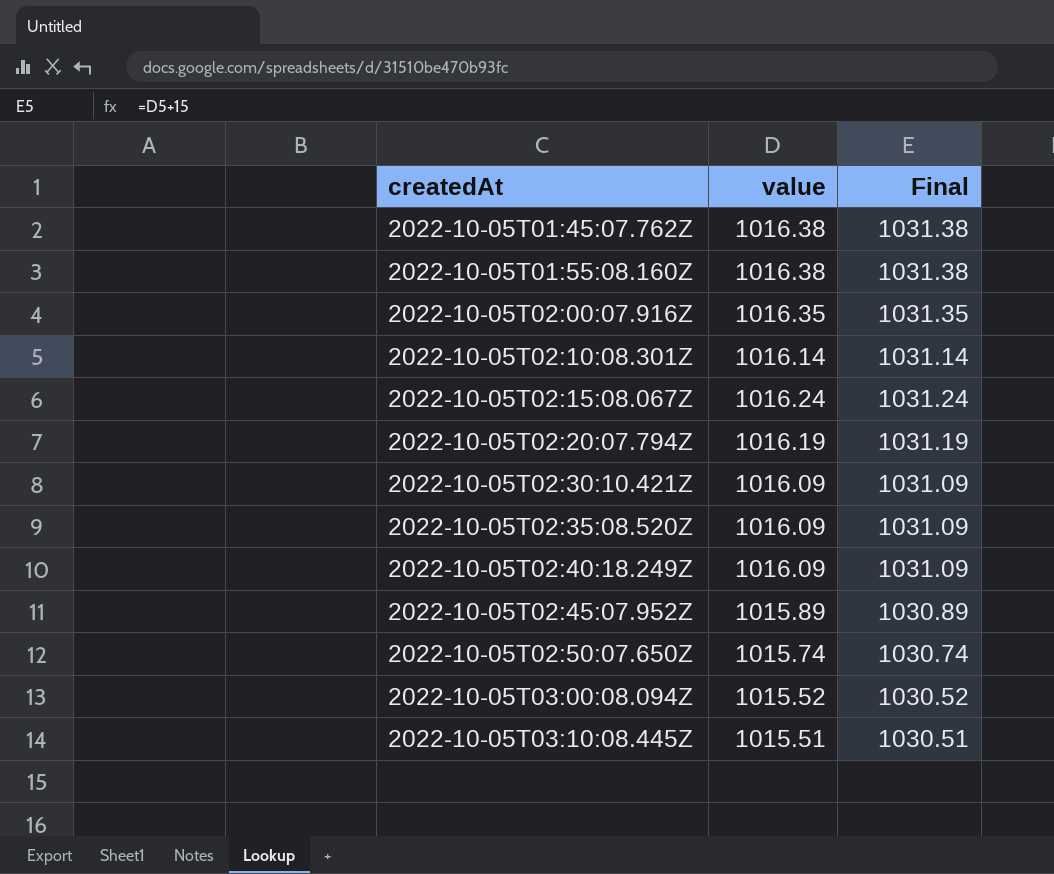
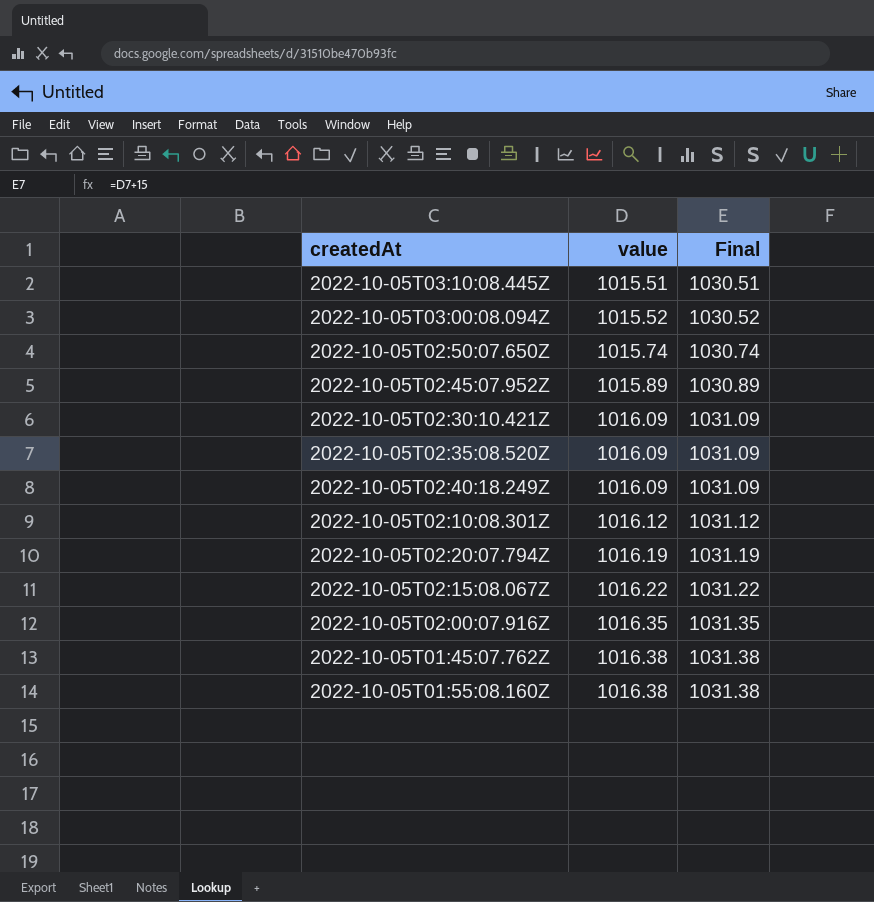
row order: createdAt ascending -> value ascending
2022-10-05T02:10:08.301Z | value: 1016.14 -> 1016.12
2022-10-05T02:10:08.301Z | Final: 1031.14 -> 1031.12
2022-10-05T02:15:08.067Z | value: 1016.24 -> 1016.22
2022-10-05T02:15:08.067Z | Final: 1031.24 -> 1031.22

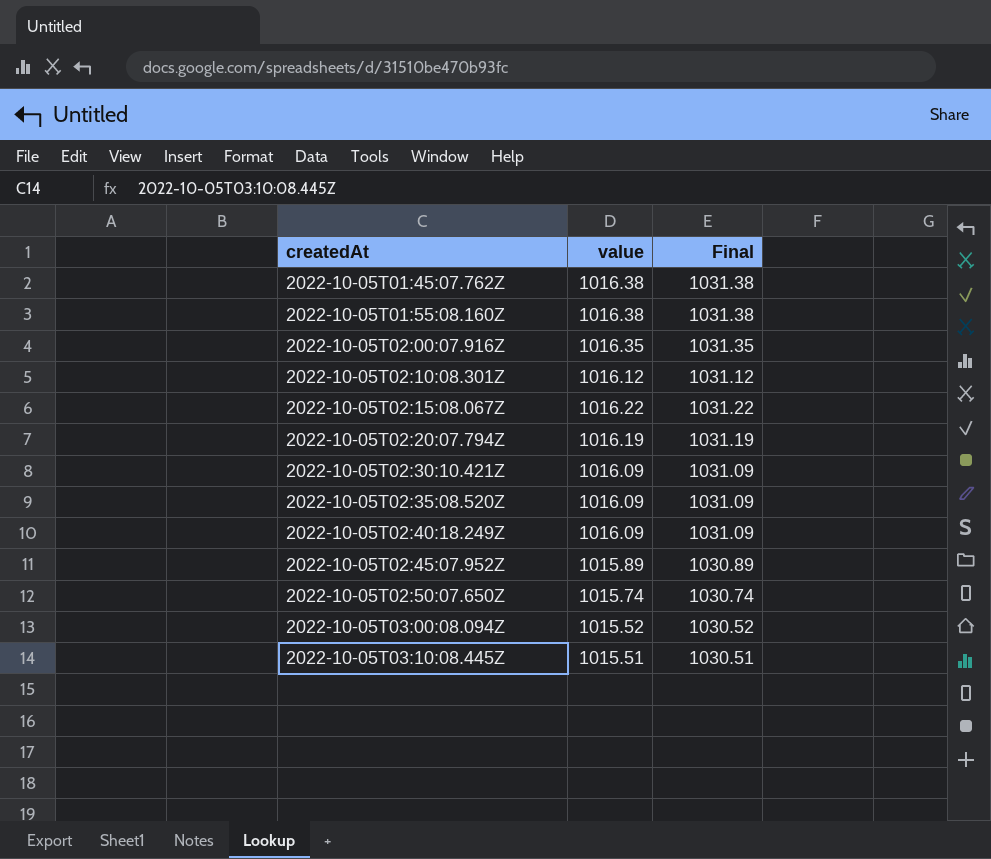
row order: value ascending -> createdAt ascending

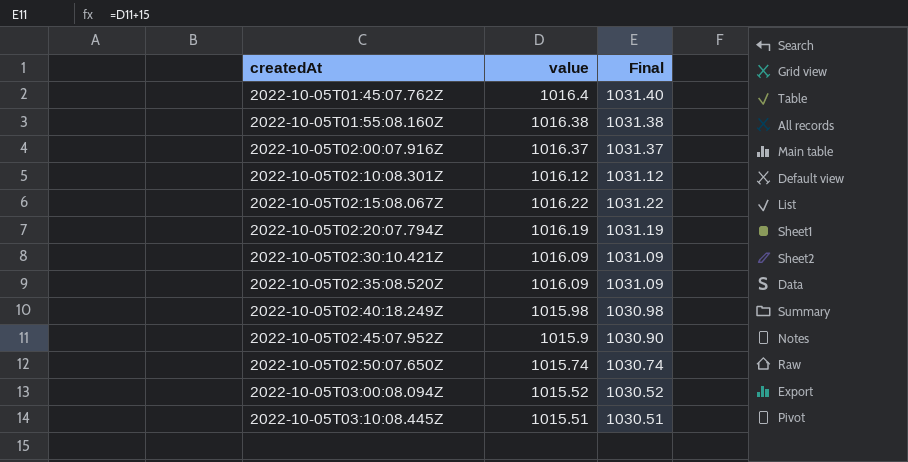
2022-10-05T01:45:07.762Z | value: 1016.38 -> 1016.4
2022-10-05T01:45:07.762Z | Final: 1031.38 -> 1031.40
2022-10-05T02:00:07.916Z | value: 1016.35 -> 1016.37
2022-10-05T02:00:07.916Z | Final: 1031.35 -> 1031.37
2022-10-05T02:40:18.249Z | value: 1016.09 -> 1015.98
2022-10-05T02:40:18.249Z | Final: 1031.09 -> 1030.98
2022-10-05T02:45:07.952Z | value: 1015.89 -> 1015.9
2022-10-05T02:45:07.952Z | Final: 1030.89 -> 1030.90

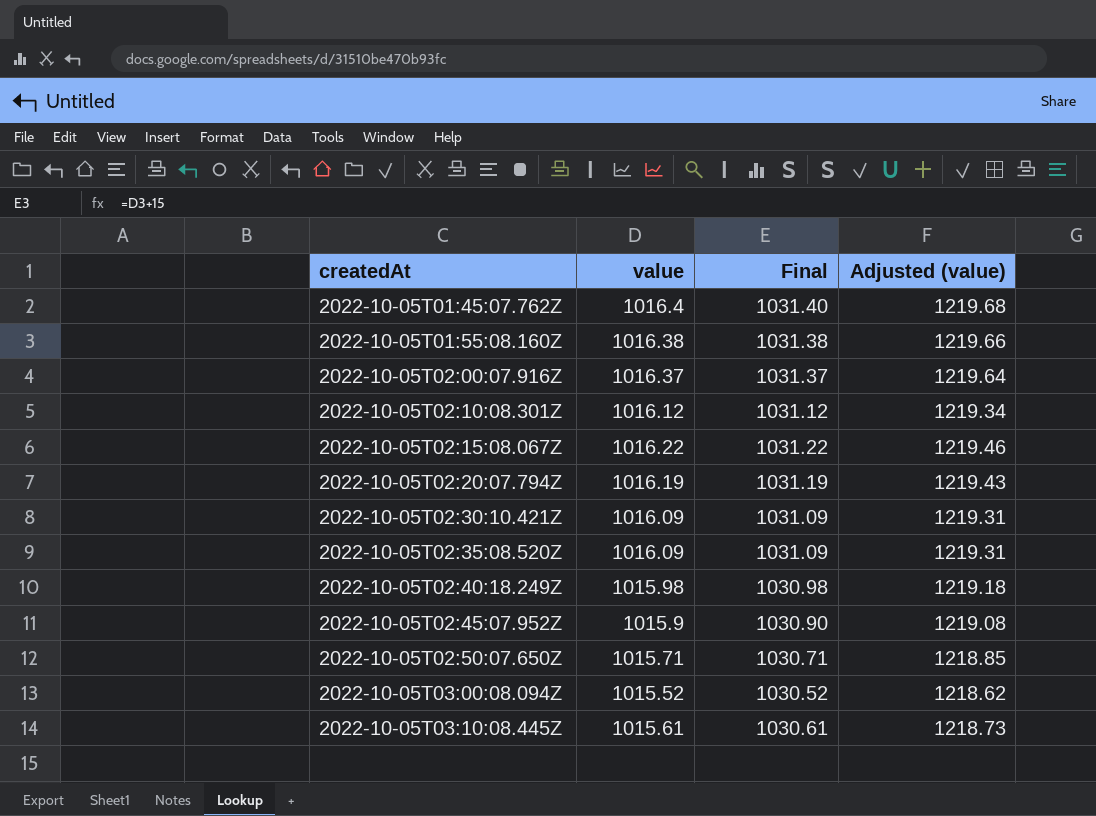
column Adjusted (value) | formula: none -> [value] * 1.2
2022-10-05T02:50:07.650Z | value: 1015.74 -> 1015.71
2022-10-05T02:50:07.650Z | Final: 1030.74 -> 1030.71
2022-10-05T03:10:08.445Z | value: 1015.51 -> 1015.61
2022-10-05T03:10:08.445Z | Final: 1030.51 -> 1030.61

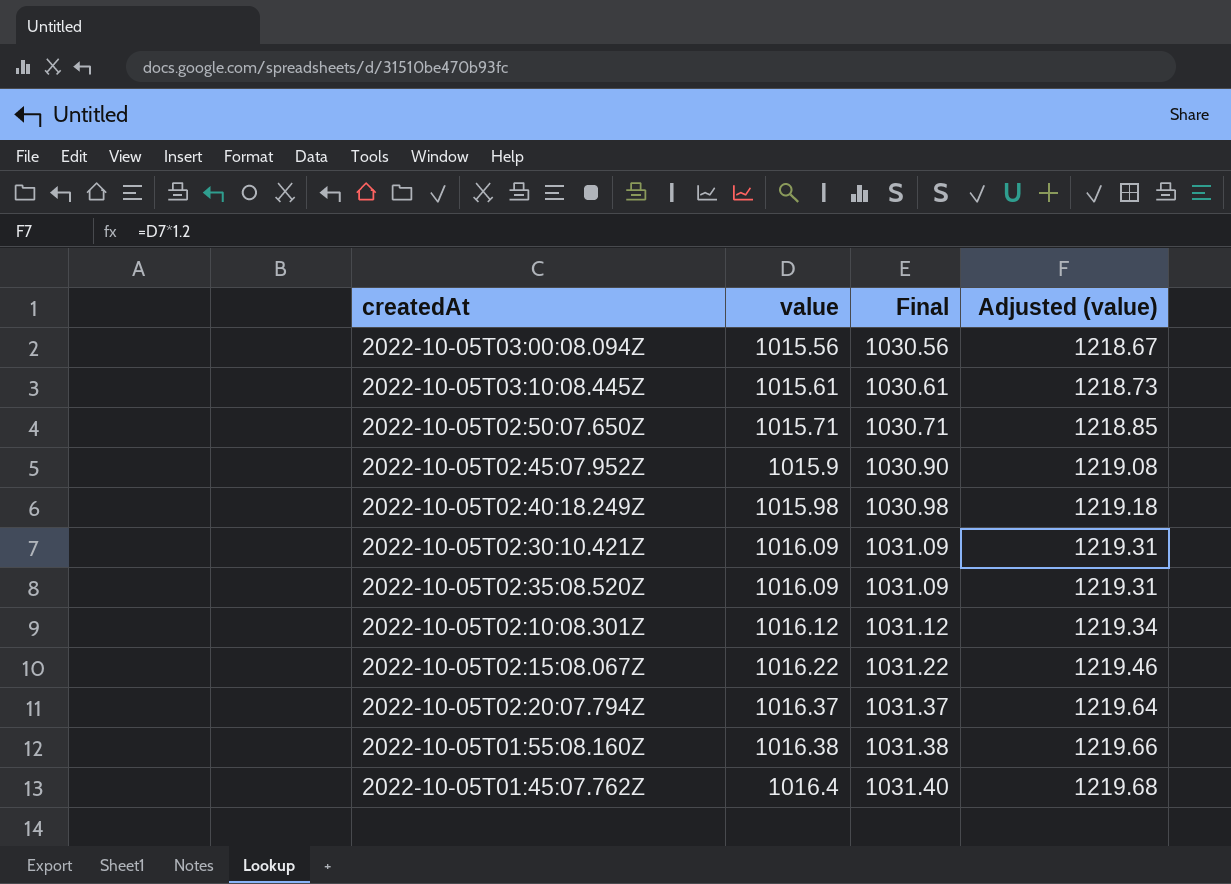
row order: createdAt ascending -> value ascending
row 2022-10-05T02:00:07.916Z: 1016.37 | 1031.37 | 1219.64 -> none
2022-10-05T03:00:08.094Z | value: 1015.52 -> 1015.56
2022-10-05T03:00:08.094Z | Final: 1030.52 -> 1030.56
2022-10-05T03:00:08.094Z | Adjusted (value): 1218.62 -> 1218.67
2022-10-05T02:20:07.794Z | value: 1016.19 -> 1016.37
2022-10-05T02:20:07.794Z | Final: 1031.19 -> 1031.37
2022-10-05T02:20:07.794Z | Adjusted (value): 1219.43 -> 1219.64

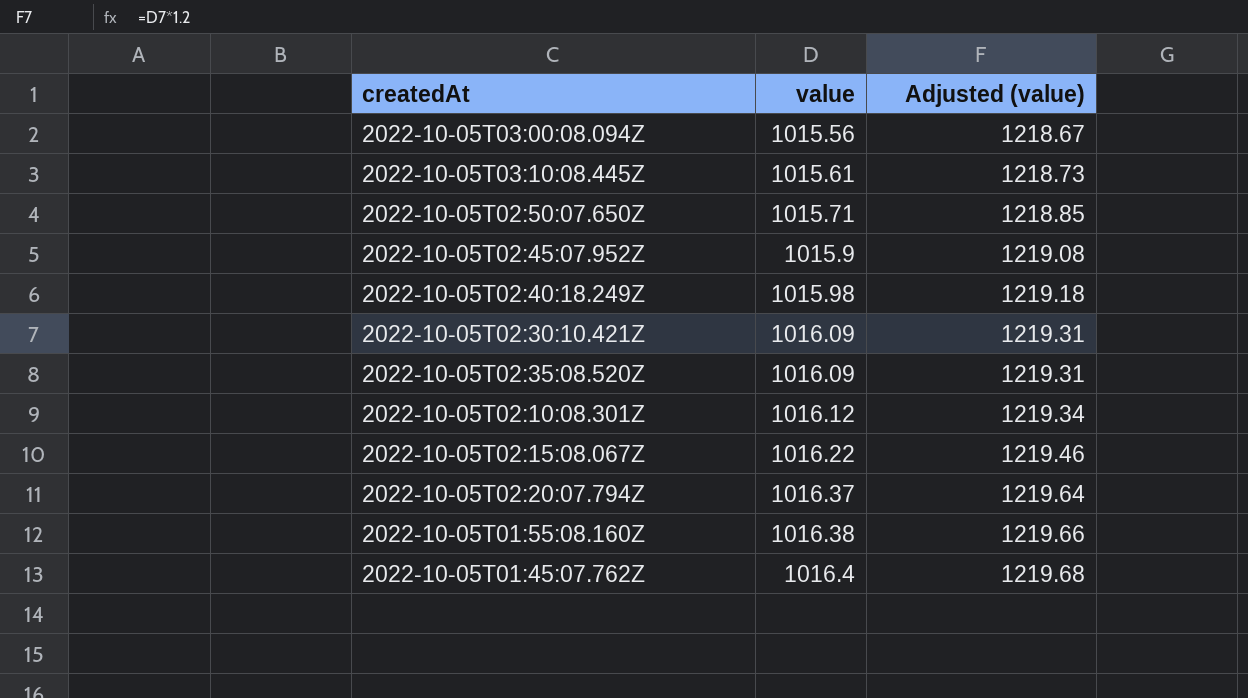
column Final | formula: [value] + 15 -> none

